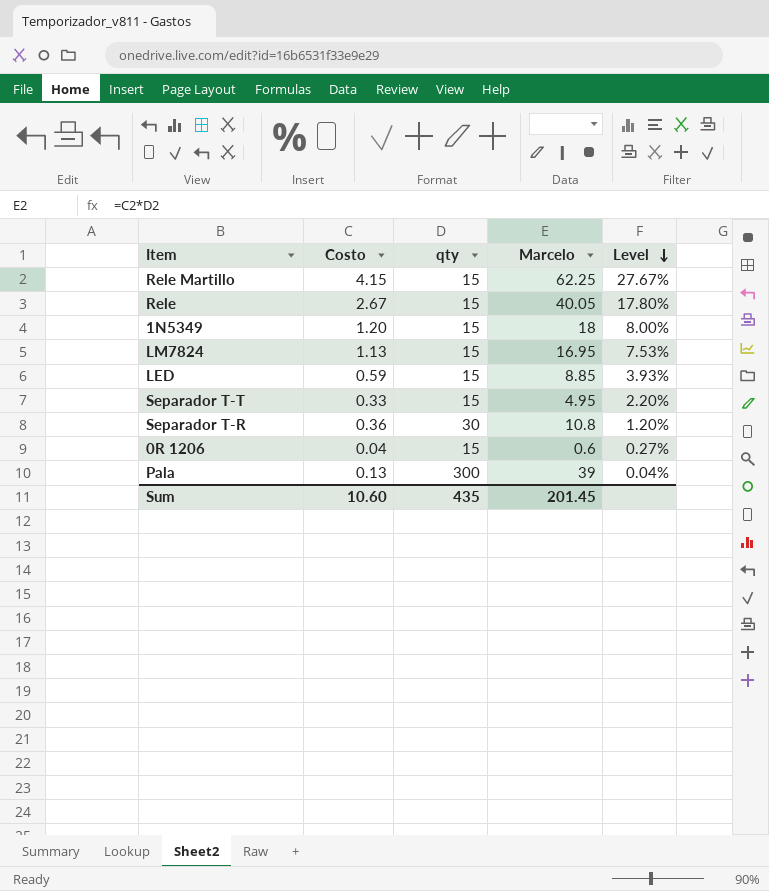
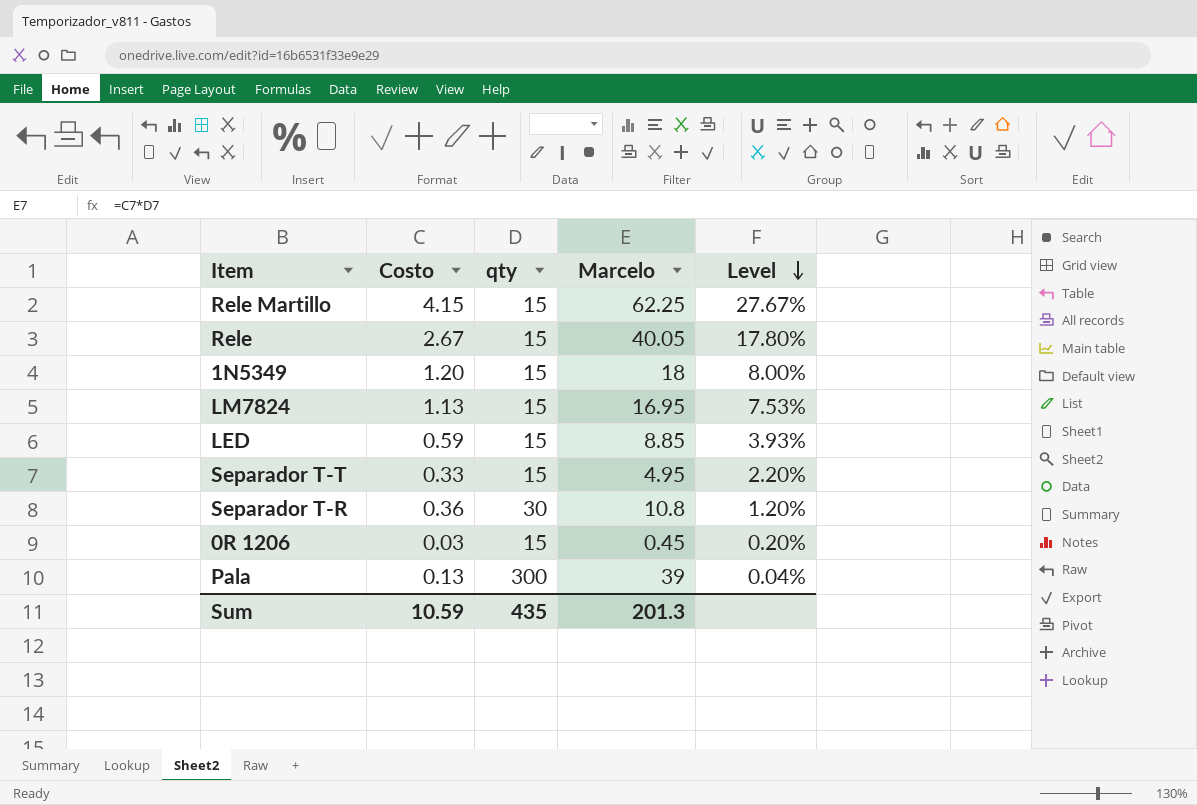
0R 1206 | Costo: 0.04 -> 0.03
0R 1206 | Marcelo: 0.6 -> 0.45
0R 1206 | Level: 0.27% -> 0.20%
Sum | Costo: 10.60 -> 10.59
Sum | Marcelo: 201.45 -> 201.3

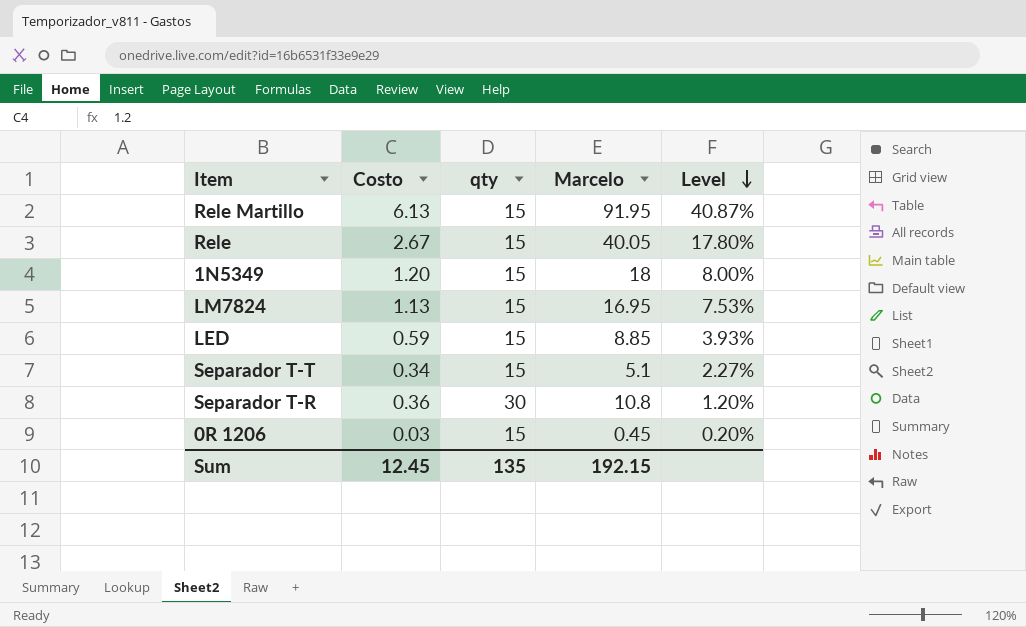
row Pala: 0.13 | 300 | 39 | 0.04% -> none
Rele Martillo | Costo: 4.15 -> 6.13
Rele Martillo | Marcelo: 62.25 -> 91.95
Rele Martillo | Level: 27.67% -> 40.87%
Separador T-T | Costo: 0.33 -> 0.34
Separador T-T | Marcelo: 4.95 -> 5.1
Separador T-T | Level: 2.20% -> 2.27%
Sum | Costo: 10.59 -> 12.45
Sum | qty: 435 -> 135
Sum | Marcelo: 201.3 -> 192.15

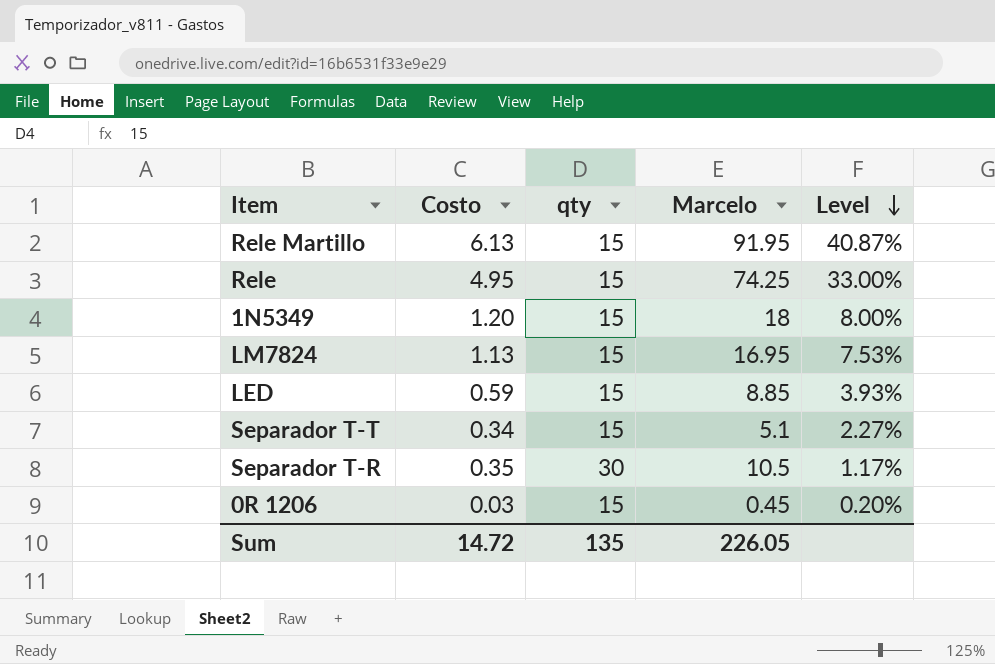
Rele | Costo: 2.67 -> 4.95
Rele | Marcelo: 40.05 -> 74.25
Rele | Level: 17.80% -> 33.00%
Separador T-R | Costo: 0.36 -> 0.35
Separador T-R | Marcelo: 10.8 -> 10.5
Separador T-R | Level: 1.20% -> 1.17%
Sum | Costo: 12.45 -> 14.72
Sum | Marcelo: 192.15 -> 226.05

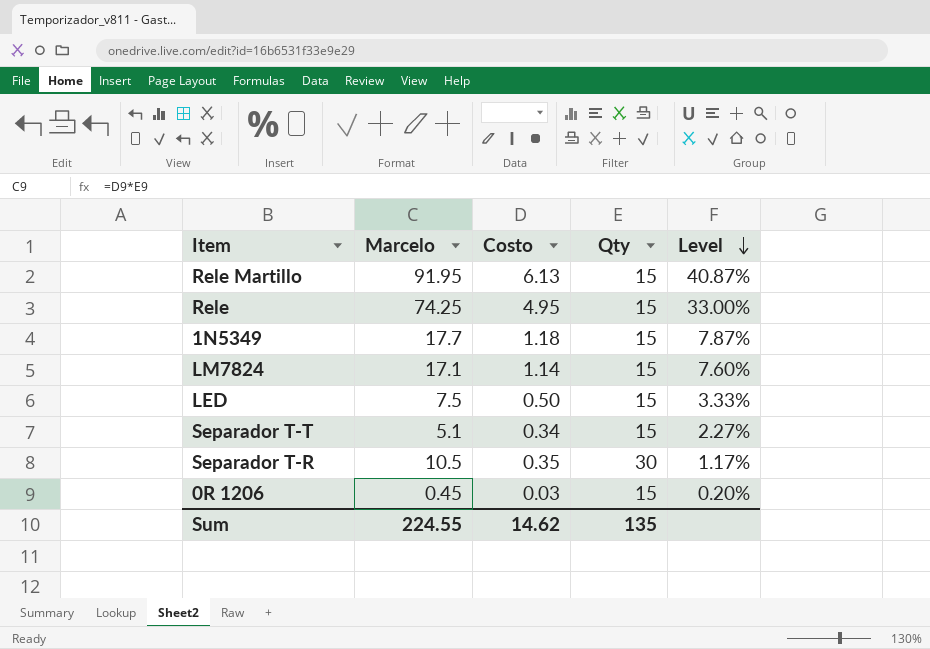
column Marcelo | position: 4 -> 2
column name: qty -> Qty
1N5349 | Marcelo: 18 -> 17.7
1N5349 | Costo: 1.20 -> 1.18
1N5349 | Level: 8.00% -> 7.87%
LM7824 | Marcelo: 16.95 -> 17.1
LM7824 | Costo: 1.13 -> 1.14
LM7824 | Level: 7.53% -> 7.60%
LED | Marcelo: 8.85 -> 7.5
LED | Costo: 0.59 -> 0.50
LED | Level: 3.93% -> 3.33%
Sum | Marcelo: 226.05 -> 224.55
Sum | Costo: 14.72 -> 14.62

